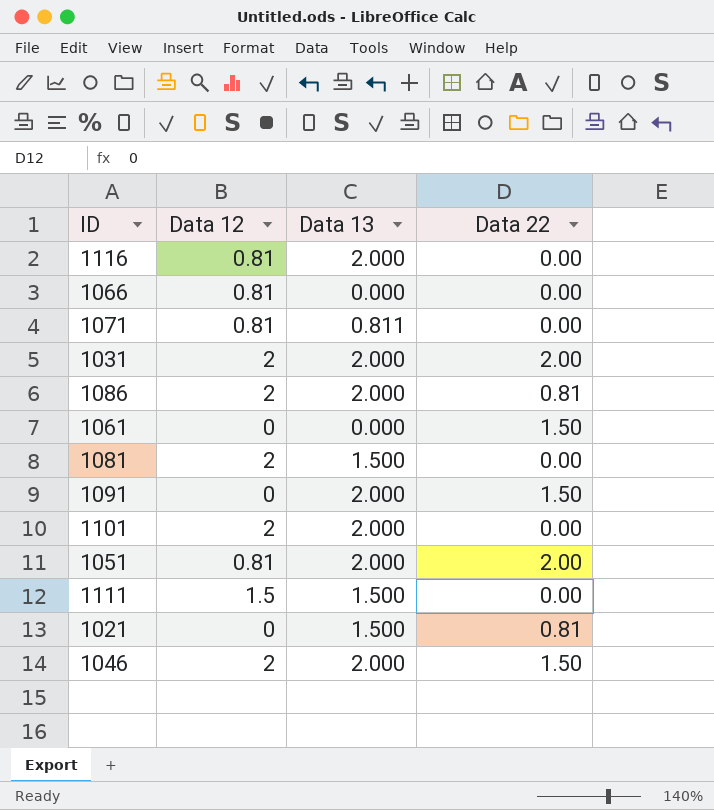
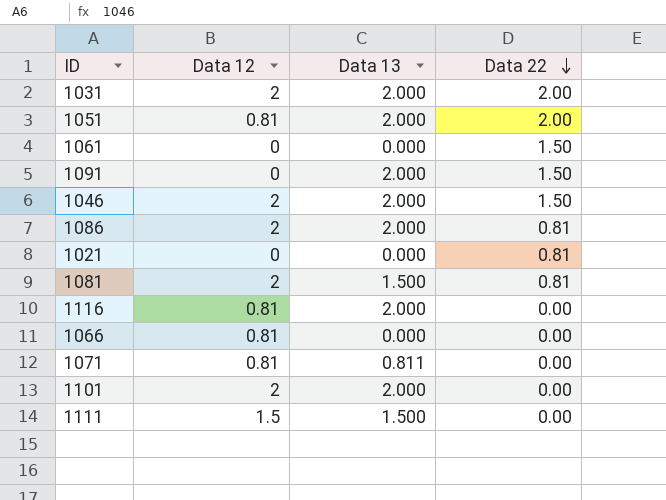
row order: none -> Data 22 descending
1021 | Data 13: 1.500 -> 0.000
1081 | Data 22: 0.00 -> 0.81

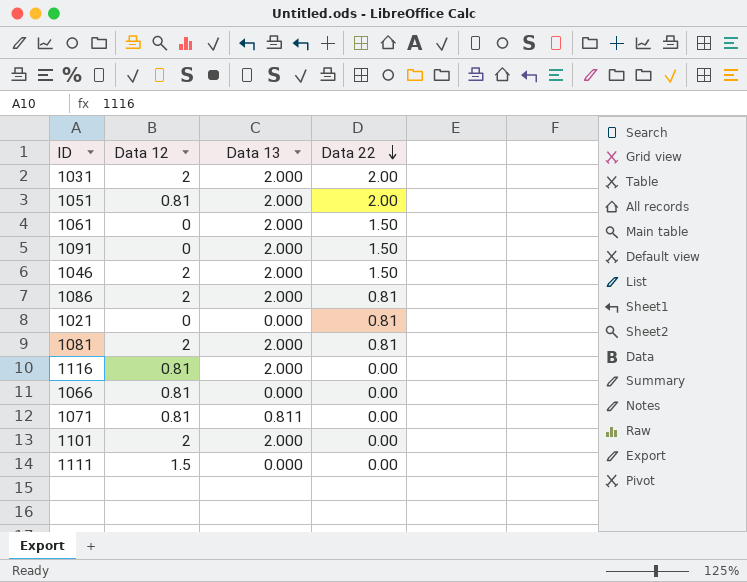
1061 | Data 13: 0.000 -> 2.000
1081 | Data 13: 1.500 -> 2.000
1111 | Data 13: 1.500 -> 0.000

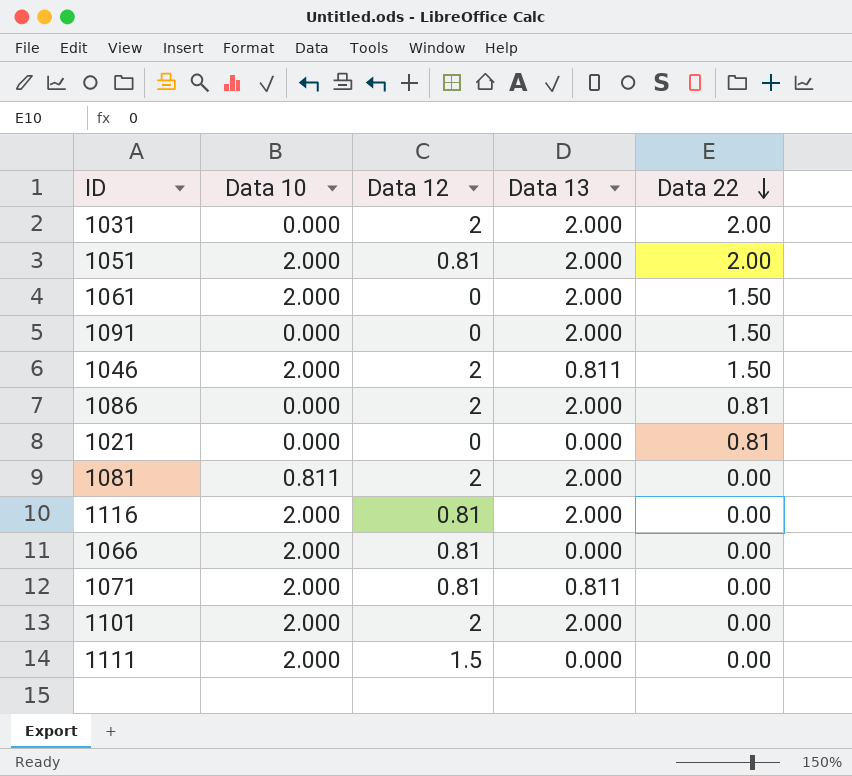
column Data 10 | position: none -> 2
1046 | Data 13: 2.000 -> 0.811
1081 | Data 22: 0.81 -> 0.00

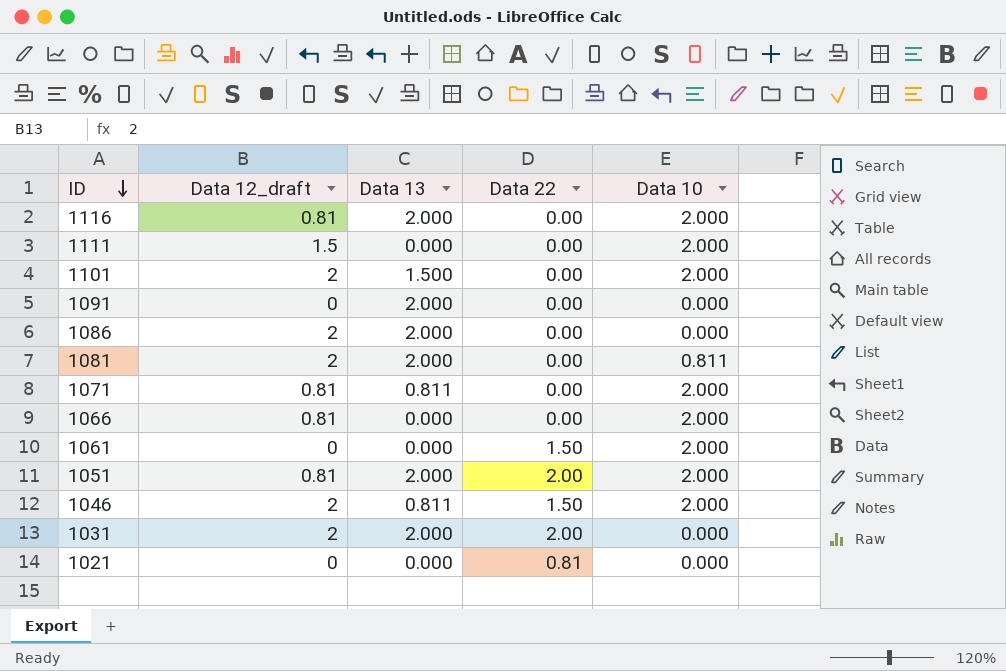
row order: Data 22 descending -> ID descending
column name: Data 12 -> Data 12_draft
column Data 10 | position: 2 -> 5
1101 | Data 13: 2.000 -> 1.500
1091 | Data 22: 1.50 -> 0.00
1086 | Data 22: 0.81 -> 0.00
1061 | Data 13: 2.000 -> 0.000

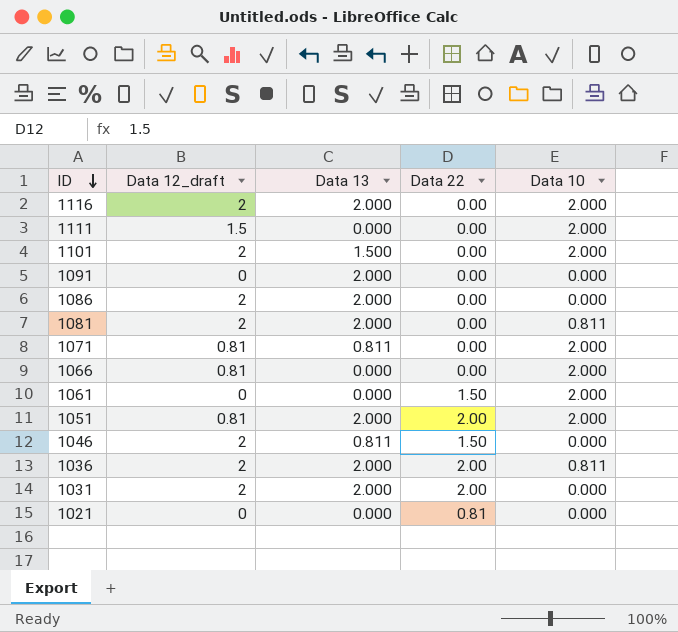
1116 | Data 12_draft: 0.81 -> 2
1046 | Data 10: 2.000 -> 0.000
row 1036: none -> 2 | 2.000 | 2.00 | 0.811

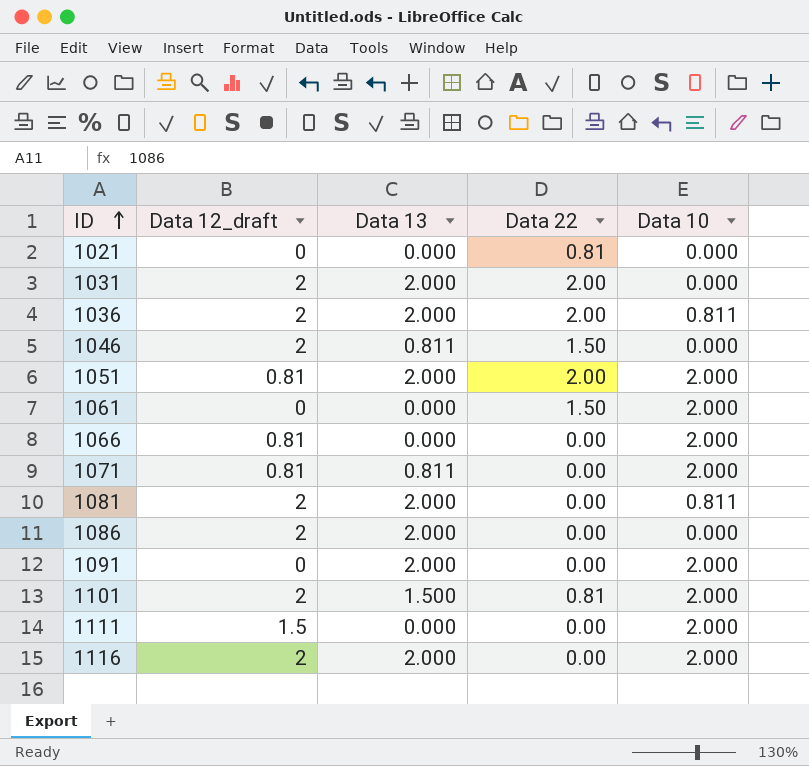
row order: ID descending -> ID ascending
1091 | Data 10: 0.000 -> 2.000
1101 | Data 22: 0.00 -> 0.81

